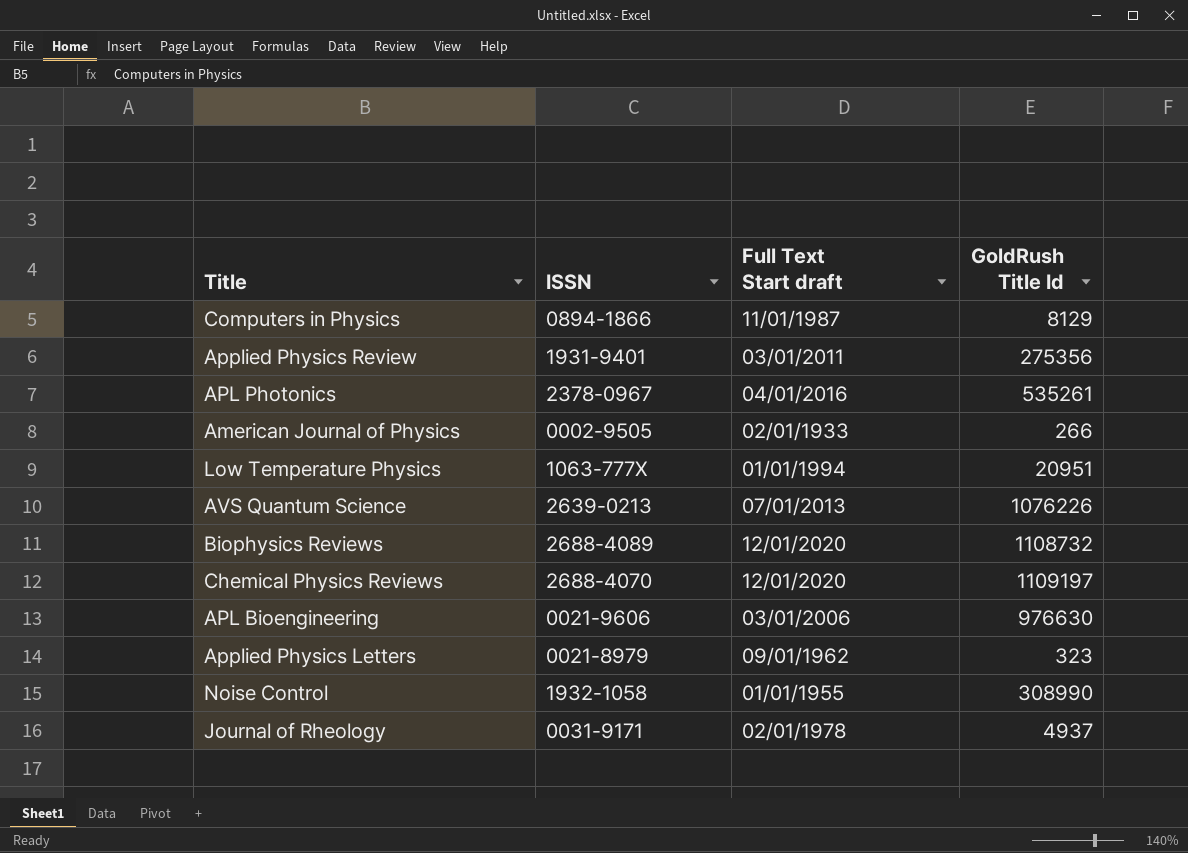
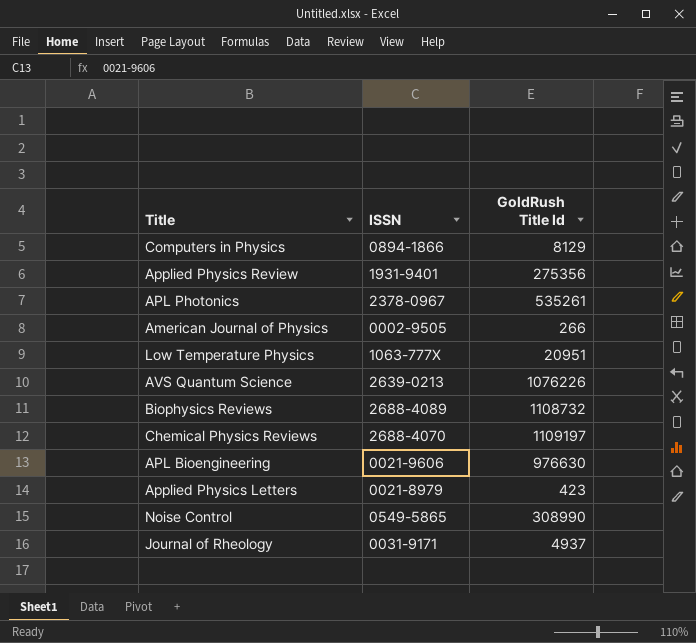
column Full Text Start draft | position: 3 -> none
Applied Physics Letters | GoldRush Title Id: 323 -> 423
Noise Control | ISSN: 1932-1058 -> 0549-5865

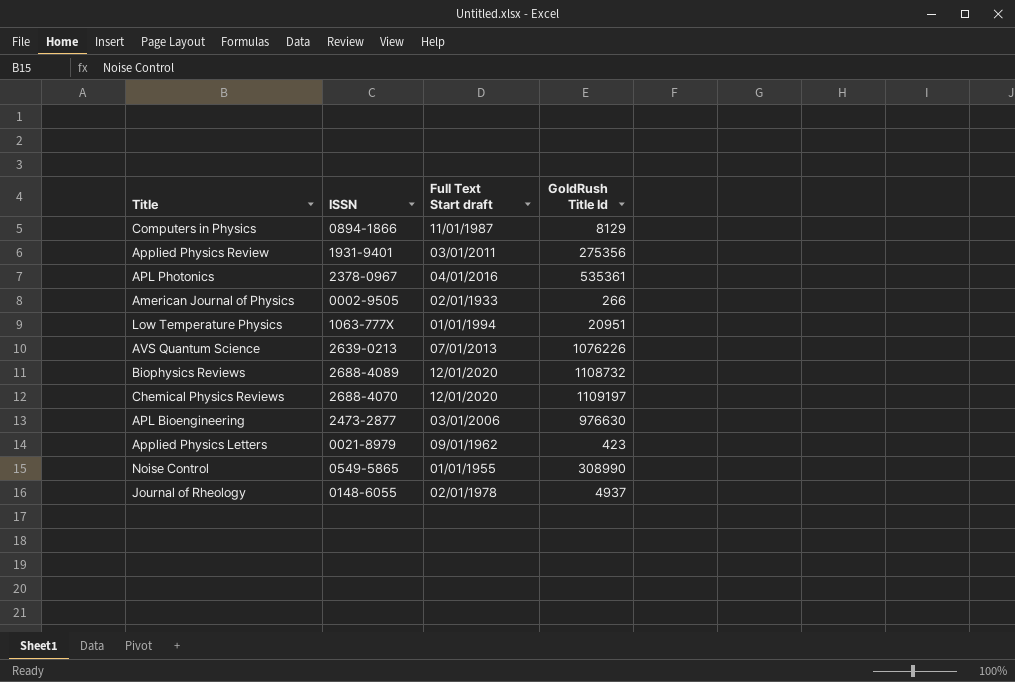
column Full Text Start draft | position: none -> 3
APL Photonics | GoldRush Title Id: 535261 -> 535361
APL Bioengineering | ISSN: 0021-9606 -> 2473-2877
Journal of Rheology | ISSN: 0031-9171 -> 0148-6055

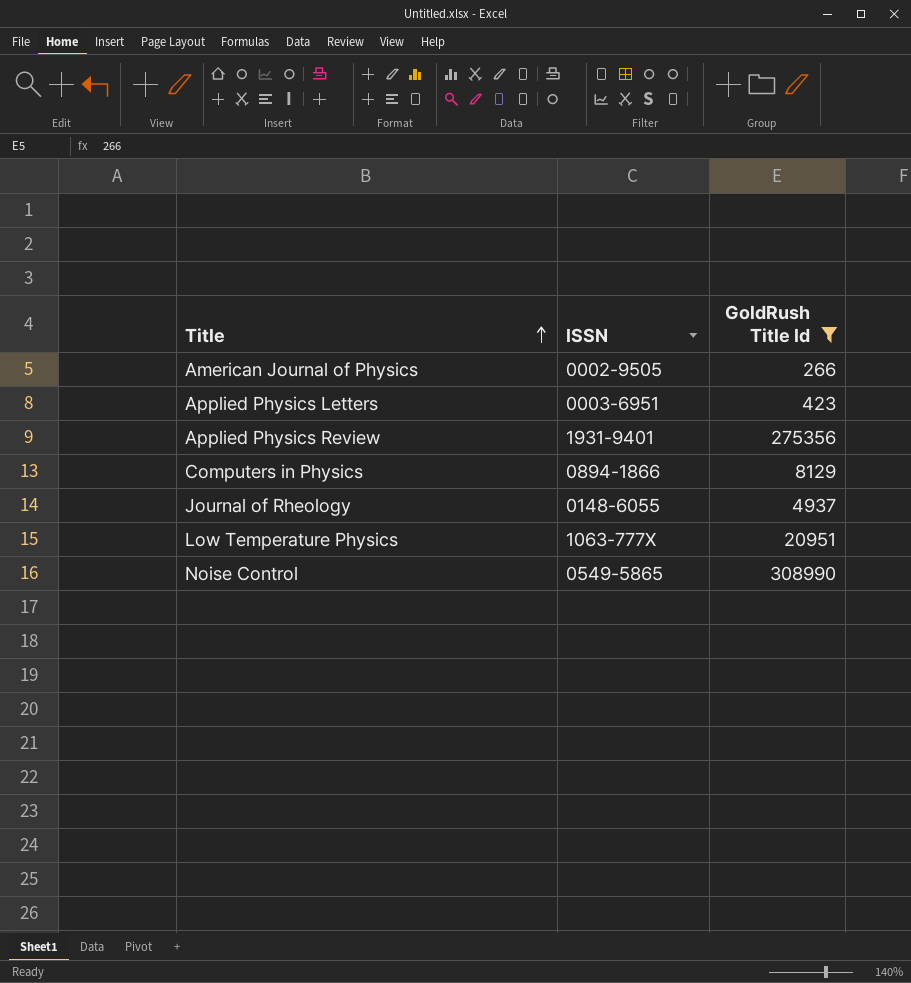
filter: none -> GoldRush Title Id <= 308990
row order: none -> Title ascending
column Full Text Start draft | position: 3 -> none
Applied Physics Letters | ISSN: 0021-8979 -> 0003-6951

